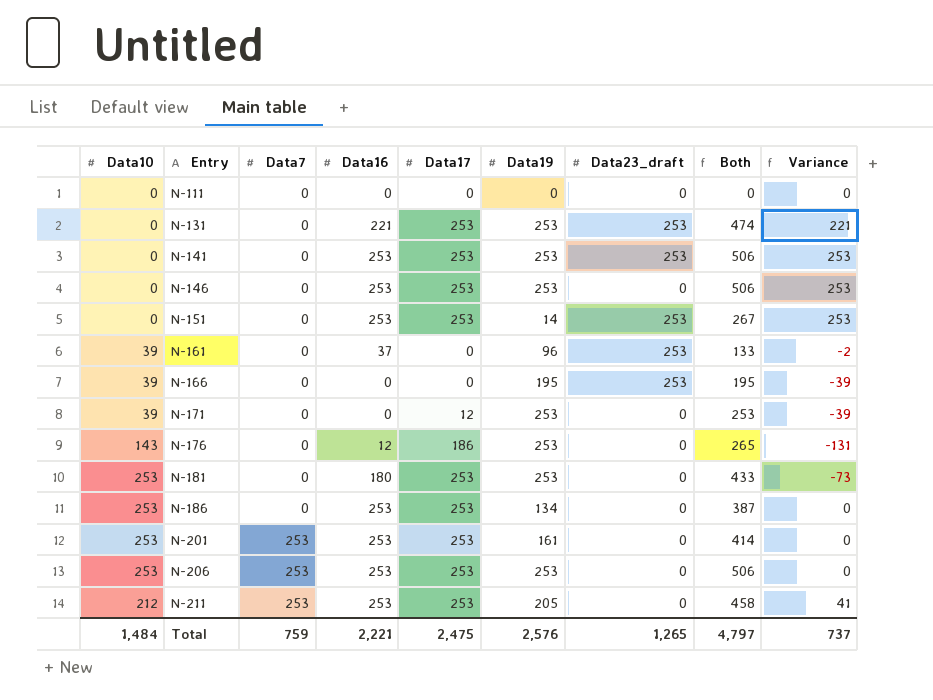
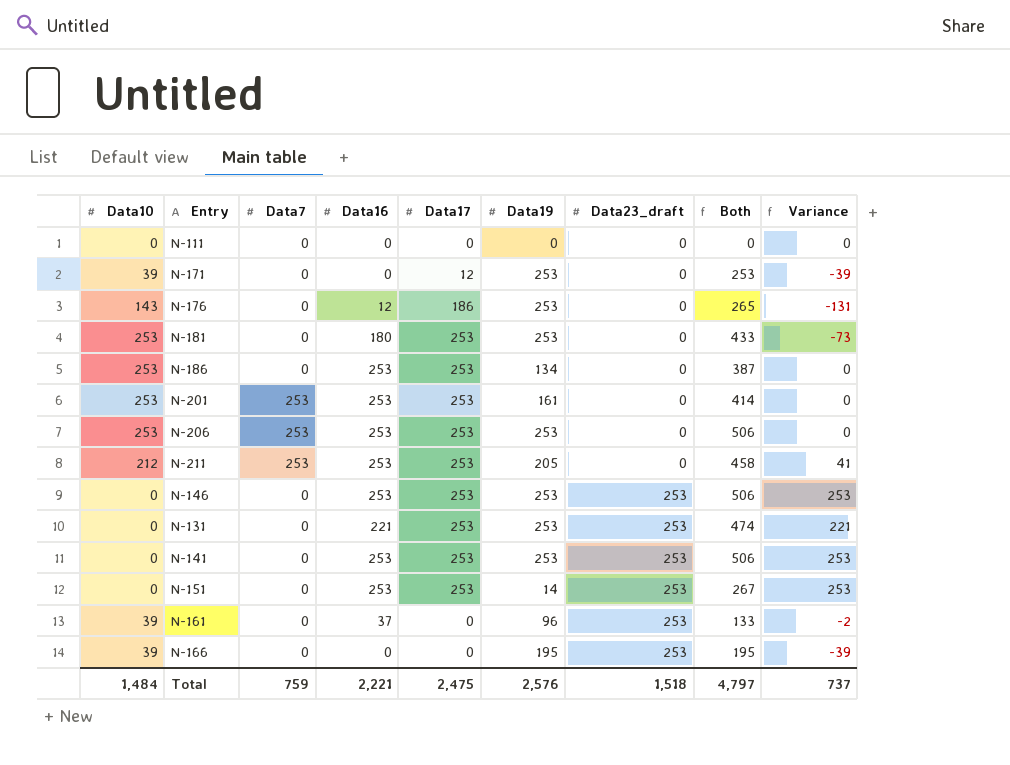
row order: Entry ascending -> Data23_draft ascending
N-146 | Data23_draft: 0 -> 253
Total | Data23_draft: 1,265 -> 1,518

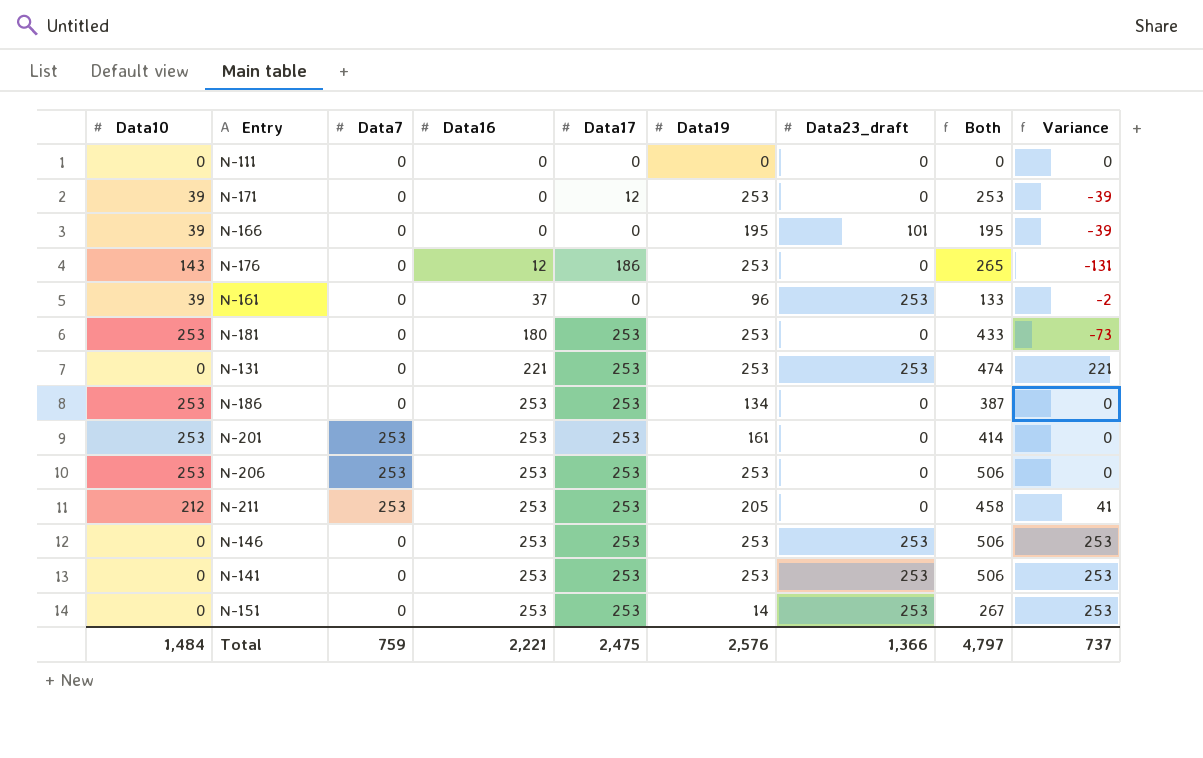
row order: Data23_draft ascending -> Data16 ascending
N-166 | Data23_draft: 253 -> 101
Total | Data23_draft: 1,518 -> 1,366

